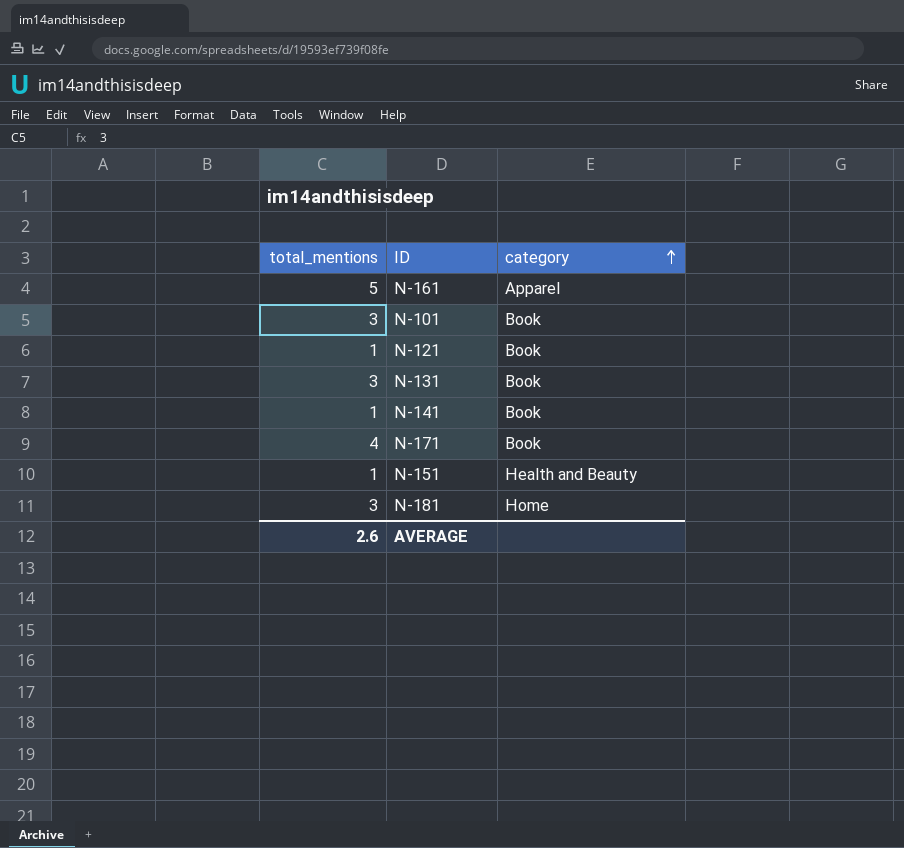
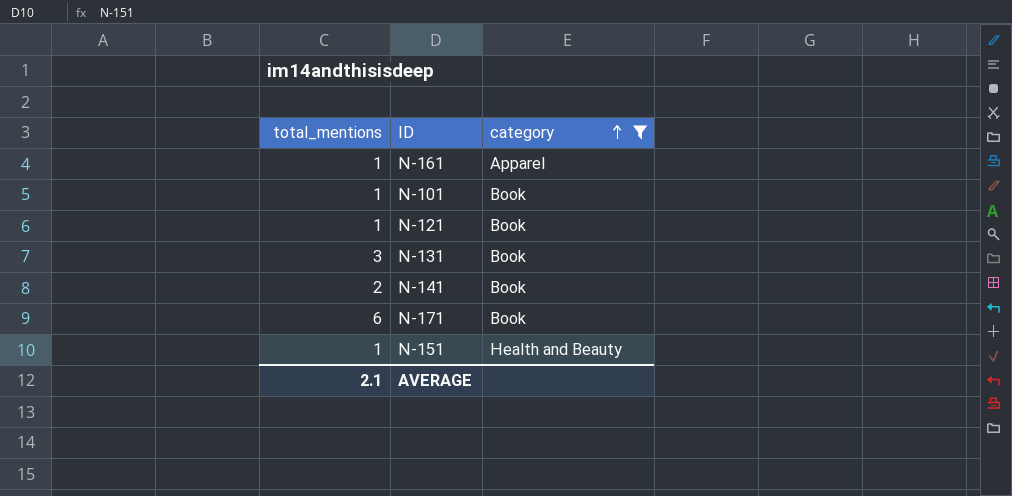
filter: none -> category != Home
N-161 | total_mentions: 5 -> 1
N-101 | total_mentions: 3 -> 1
N-141 | total_mentions: 1 -> 2
N-171 | total_mentions: 4 -> 6
AVERAGE | total_mentions: 2.6 -> 2.1

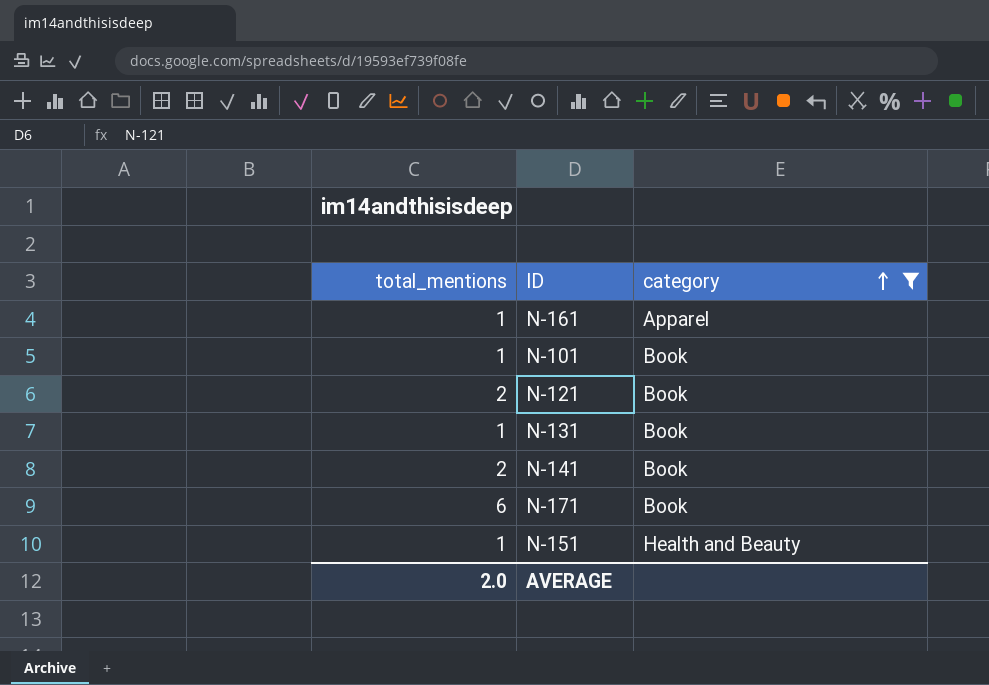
N-121 | total_mentions: 1 -> 2
N-131 | total_mentions: 3 -> 1
AVERAGE | total_mentions: 2.1 -> 2.0

